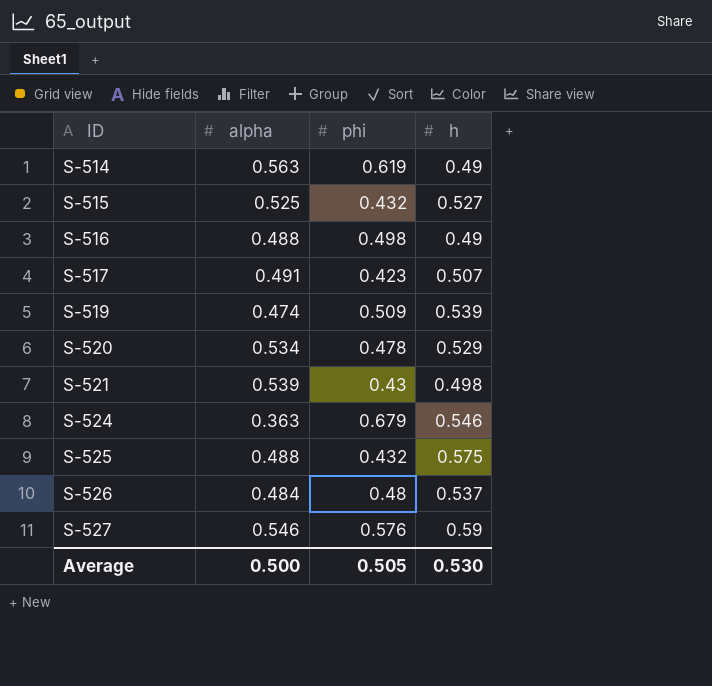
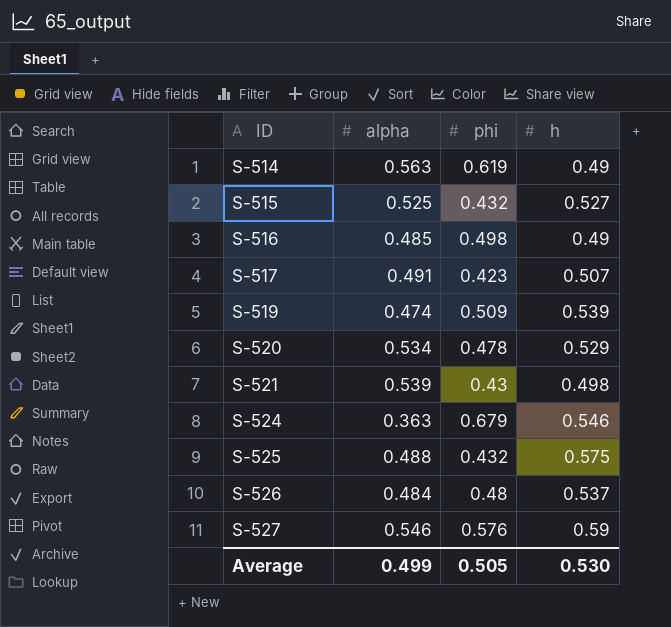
S-516 | alpha: 0.488 -> 0.485
Average | alpha: 0.500 -> 0.499

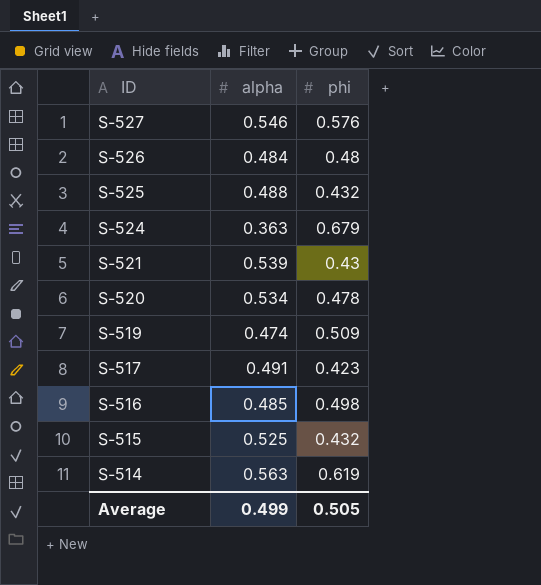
row order: ID ascending -> ID descending
column h | position: 4 -> none

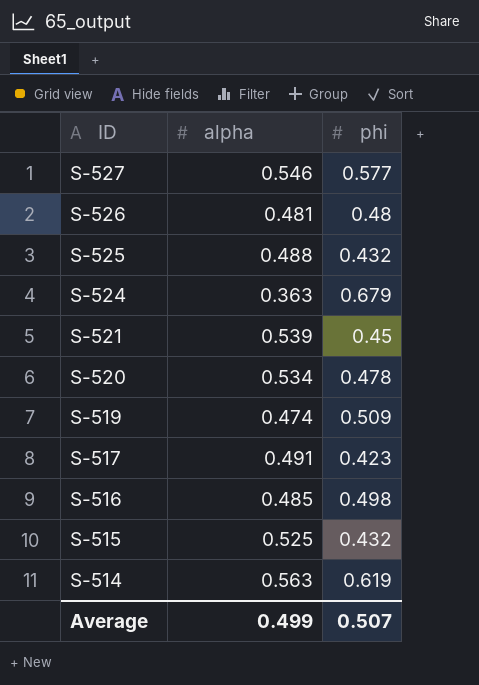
S-527 | phi: 0.576 -> 0.577
S-526 | alpha: 0.484 -> 0.481
S-521 | phi: 0.43 -> 0.45
Average | phi: 0.505 -> 0.507

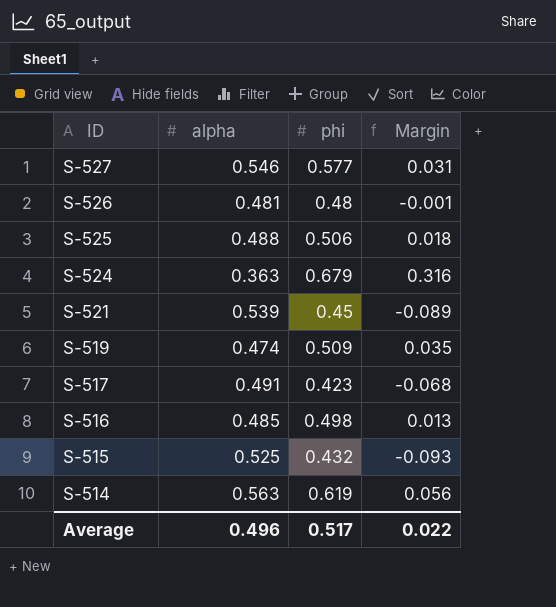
column Margin | formula: none -> [phi] - [alpha]
row S-520: 0.534 | 0.478 -> none
S-525 | phi: 0.432 -> 0.506
Average | alpha: 0.499 -> 0.496
Average | phi: 0.507 -> 0.517

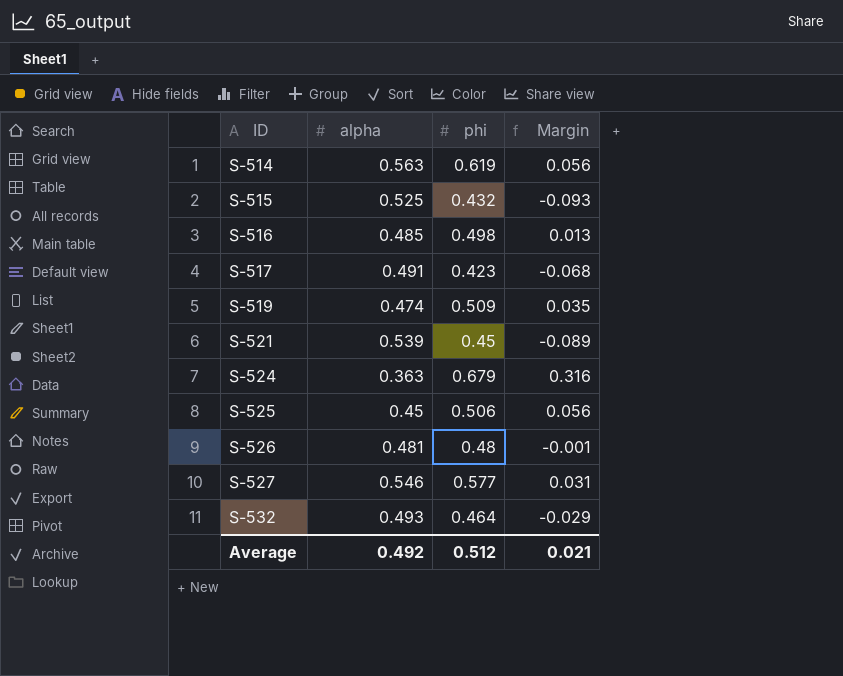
row order: ID descending -> ID ascending
S-525 | alpha: 0.488 -> 0.45
S-525 | Margin: 0.018 -> 0.056
row S-532: none -> 0.493 | 0.464 | -0.029
Average | alpha: 0.496 -> 0.492
Average | phi: 0.517 -> 0.512
Average | Margin: 0.022 -> 0.021

